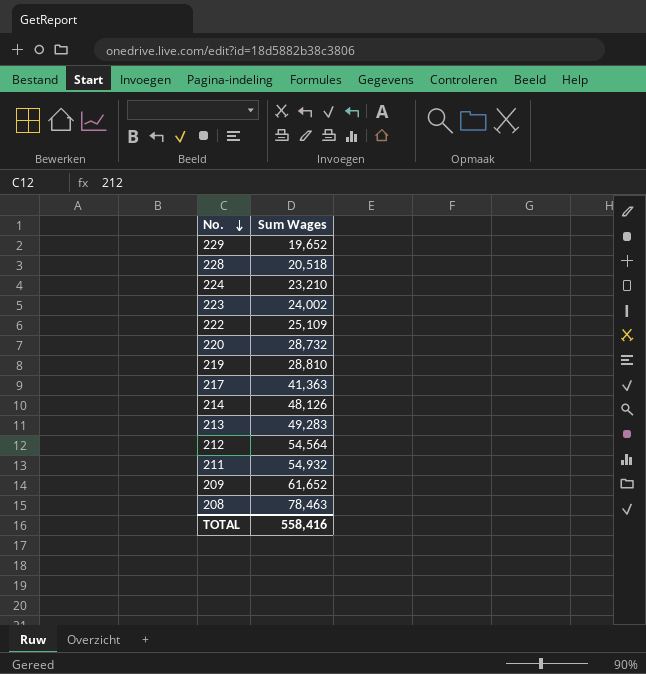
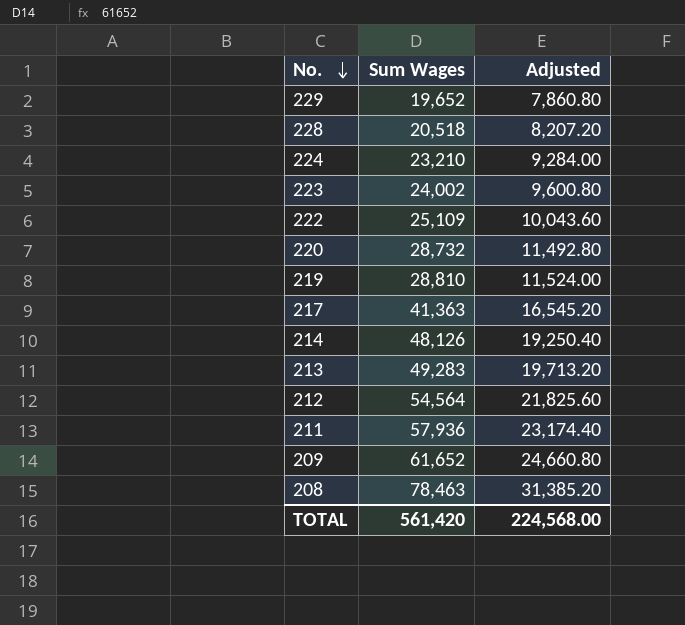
column Adjusted | formula: none -> [Sum Wages] * 0.4
211 | Sum Wages: 54,932 -> 57,936
TOTAL | Sum Wages: 558,416 -> 561,420

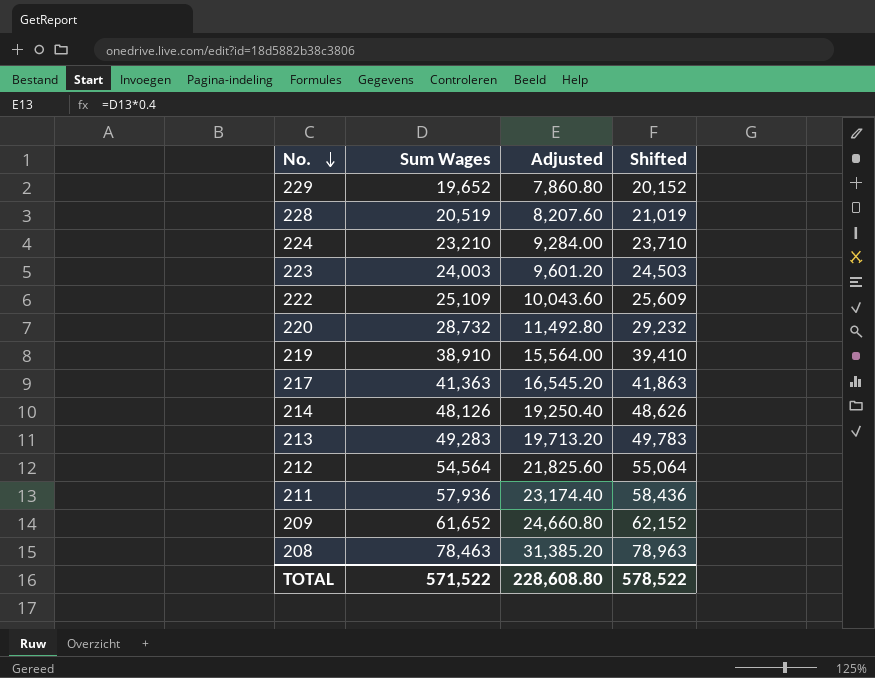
column Shifted | formula: none -> [Sum Wages] + 500
228 | Sum Wages: 20,518 -> 20,519
228 | Adjusted: 8,207.20 -> 8,207.60
223 | Sum Wages: 24,002 -> 24,003
223 | Adjusted: 9,600.80 -> 9,601.20
219 | Sum Wages: 28,810 -> 38,910
219 | Adjusted: 11,524.00 -> 15,564.00
TOTAL | Sum Wages: 561,420 -> 571,522
TOTAL | Adjusted: 224,568.00 -> 228,608.80

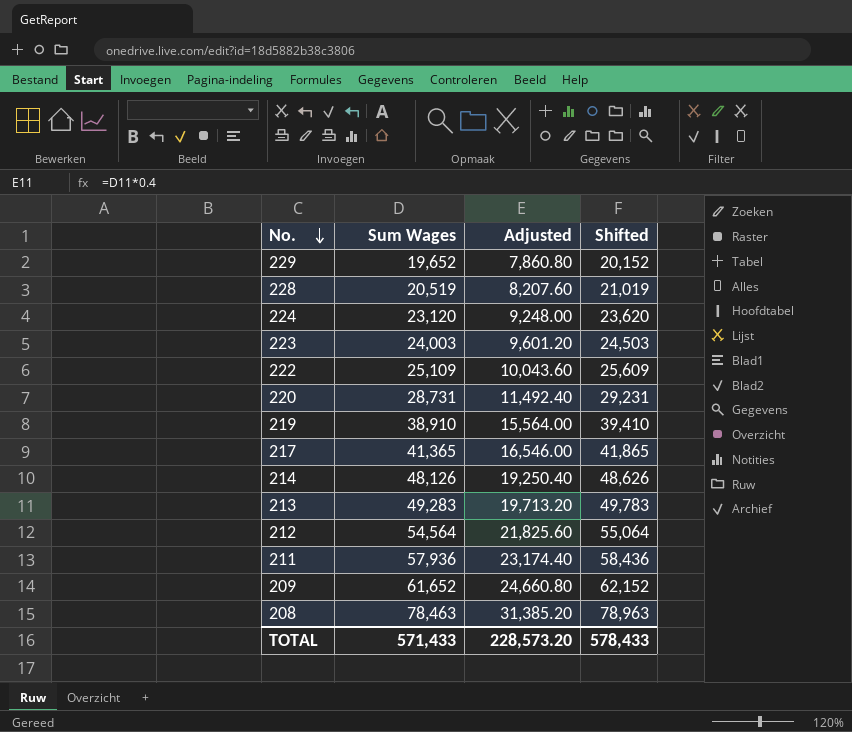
224 | Sum Wages: 23,210 -> 23,120
224 | Adjusted: 9,284.00 -> 9,248.00
224 | Shifted: 23,710 -> 23,620
220 | Sum Wages: 28,732 -> 28,731
220 | Adjusted: 11,492.80 -> 11,492.40
220 | Shifted: 29,232 -> 29,231
217 | Sum Wages: 41,363 -> 41,365
217 | Adjusted: 16,545.20 -> 16,546.00
217 | Shifted: 41,863 -> 41,865
TOTAL | Sum Wages: 571,522 -> 571,433
TOTAL | Adjusted: 228,608.80 -> 228,573.20
TOTAL | Shifted: 578,522 -> 578,433

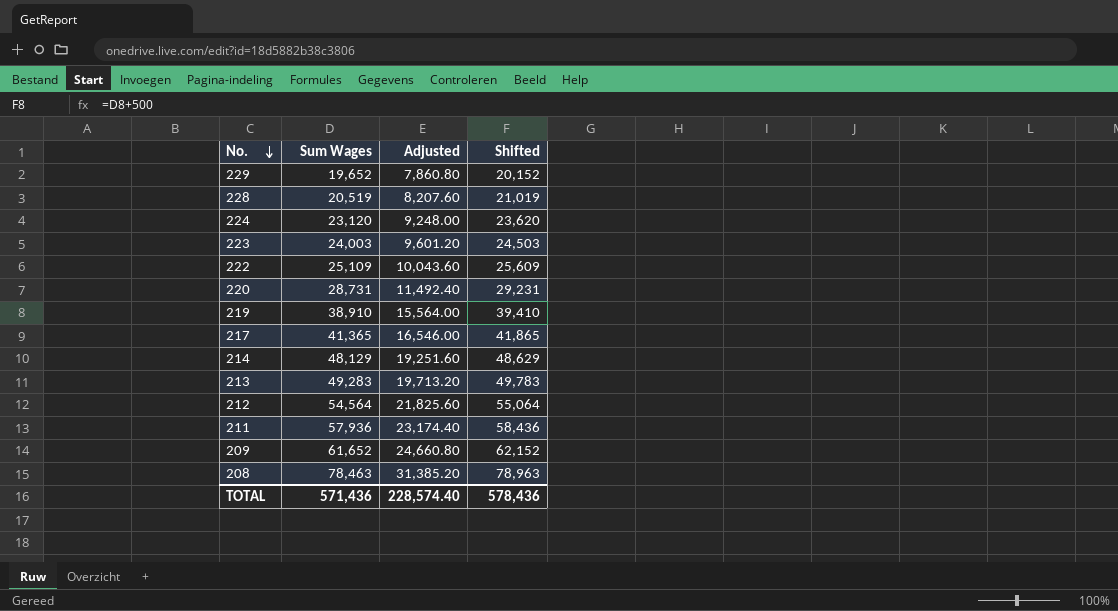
214 | Sum Wages: 48,126 -> 48,129
214 | Adjusted: 19,250.40 -> 19,251.60
214 | Shifted: 48,626 -> 48,629
TOTAL | Sum Wages: 571,433 -> 571,436
TOTAL | Adjusted: 228,573.20 -> 228,574.40
TOTAL | Shifted: 578,433 -> 578,436

